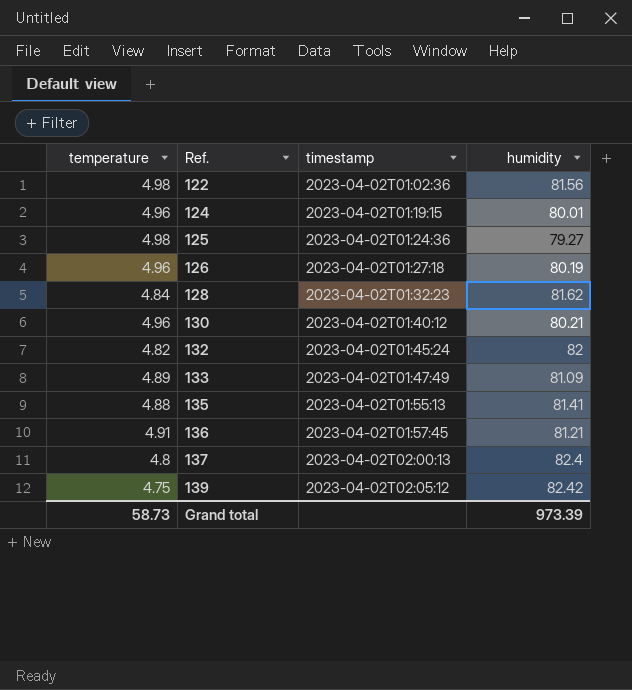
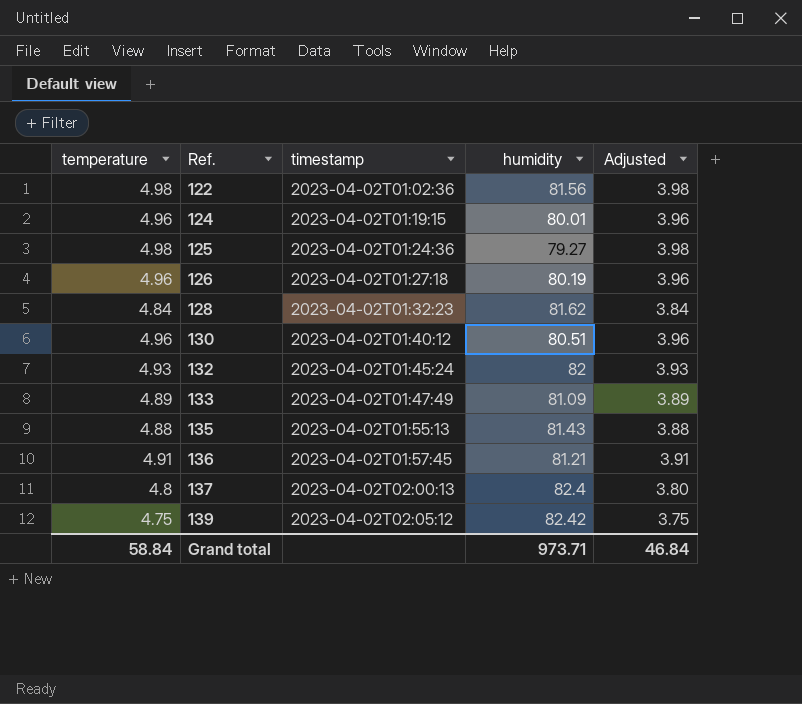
column Adjusted | formula: none -> [temperature] - 1
130 | humidity: 80.21 -> 80.51
132 | temperature: 4.82 -> 4.93
135 | humidity: 81.41 -> 81.43
Grand total | temperature: 58.73 -> 58.84
Grand total | humidity: 973.39 -> 973.71

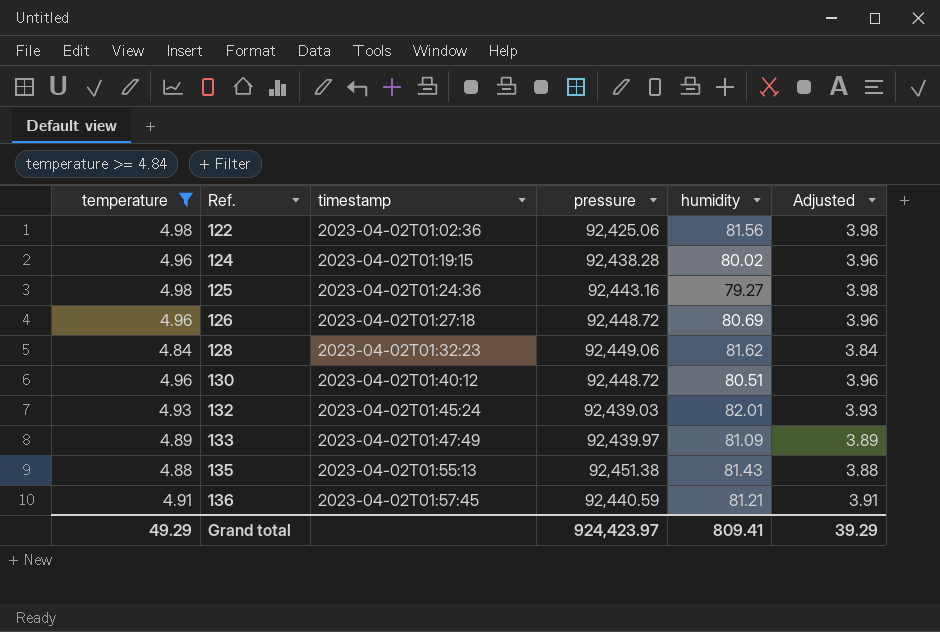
filter: none -> temperature >= 4.84
column pressure | position: none -> 4
124 | humidity: 80.01 -> 80.02
126 | humidity: 80.19 -> 80.69
132 | humidity: 82 -> 82.01
Grand total | temperature: 58.84 -> 49.29
Grand total | humidity: 973.71 -> 809.41
Grand total | Adjusted: 46.84 -> 39.29

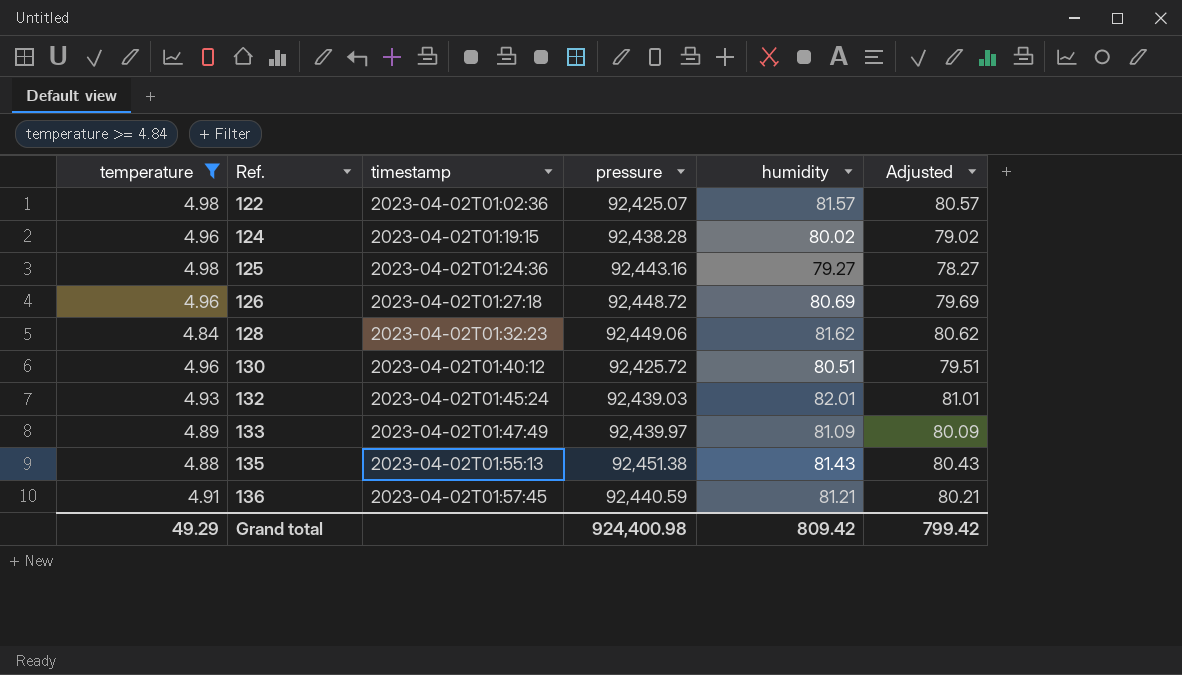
column Adjusted | formula: [temperature] - 1 -> [humidity] - 1
122 | pressure: 92,425.06 -> 92,425.07
122 | humidity: 81.56 -> 81.57
130 | pressure: 92,448.72 -> 92,425.72
Grand total | pressure: 924,423.97 -> 924,400.98
Grand total | humidity: 809.41 -> 809.42
Grand total | Adjusted: 39.29 -> 799.42

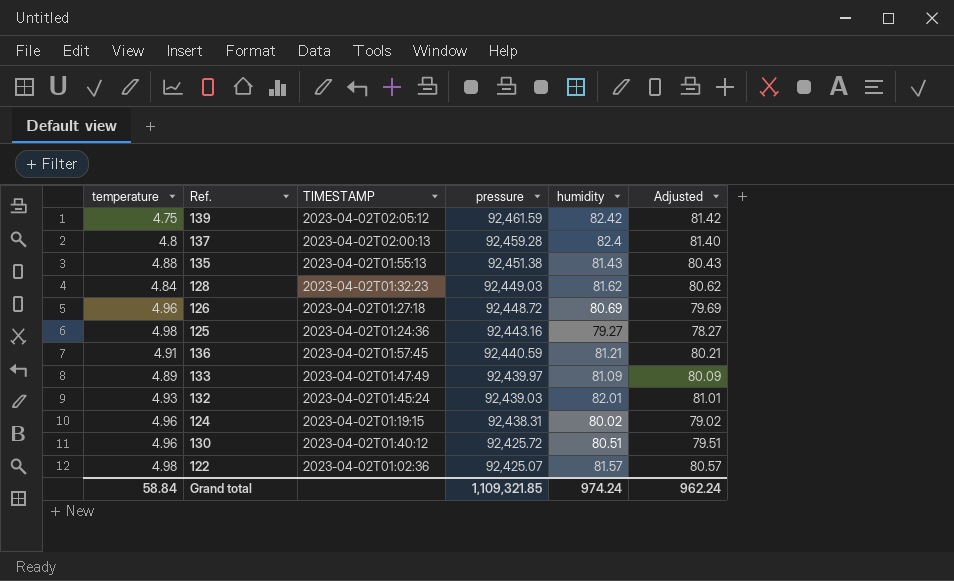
filter: temperature >= 4.84 -> none
row order: Ref. ascending -> pressure descending
column name: timestamp -> TIMESTAMP
128 | pressure: 92,449.06 -> 92,449.03
124 | pressure: 92,438.28 -> 92,438.31
Grand total | temperature: 49.29 -> 58.84
Grand total | pressure: 924,400.98 -> 1,109,321.85
Grand total | humidity: 809.42 -> 974.24
Grand total | Adjusted: 799.42 -> 962.24

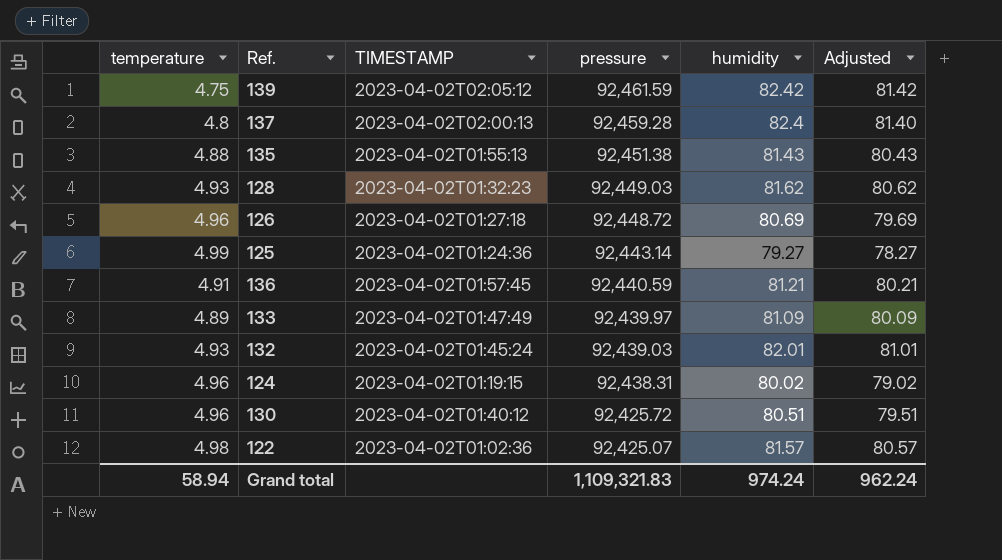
128 | temperature: 4.84 -> 4.93
125 | temperature: 4.98 -> 4.99
125 | pressure: 92,443.16 -> 92,443.14
Grand total | temperature: 58.84 -> 58.94
Grand total | pressure: 1,109,321.85 -> 1,109,321.83

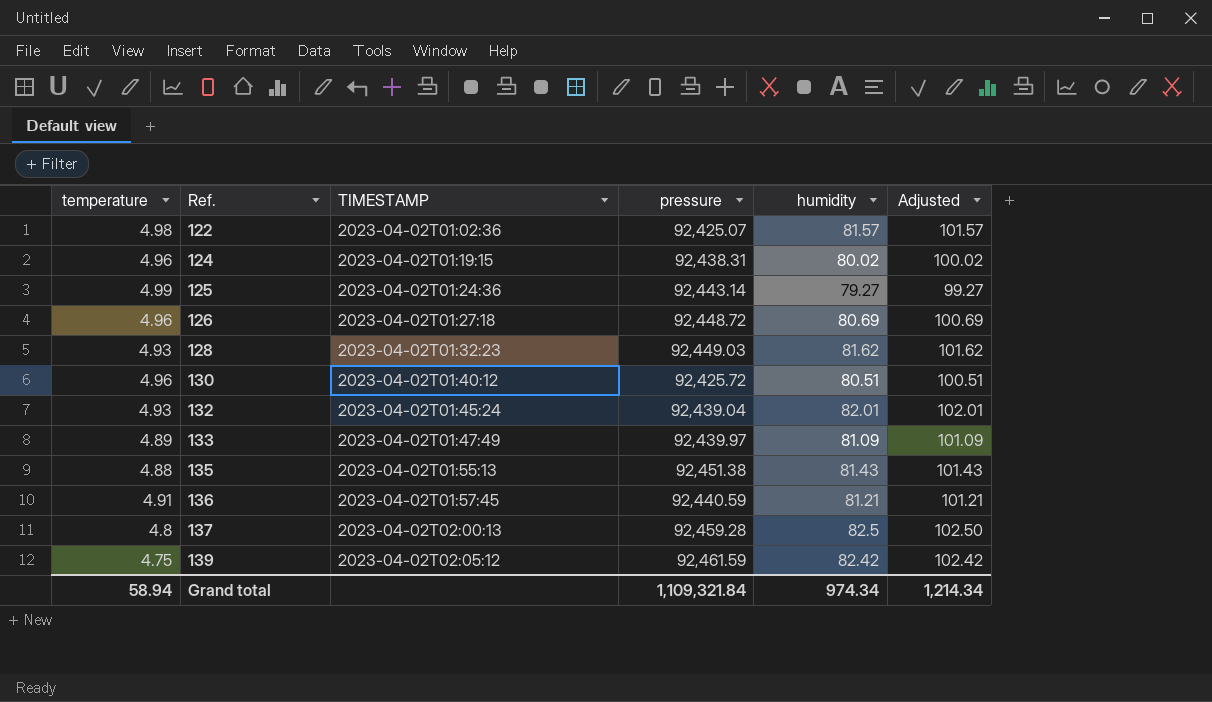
row order: pressure descending -> Ref. ascending
column Adjusted | formula: [humidity] - 1 -> [humidity] + 20
132 | pressure: 92,439.03 -> 92,439.04
137 | humidity: 82.4 -> 82.5
Grand total | pressure: 1,109,321.83 -> 1,109,321.84
Grand total | humidity: 974.24 -> 974.34
Grand total | Adjusted: 962.24 -> 1,214.34

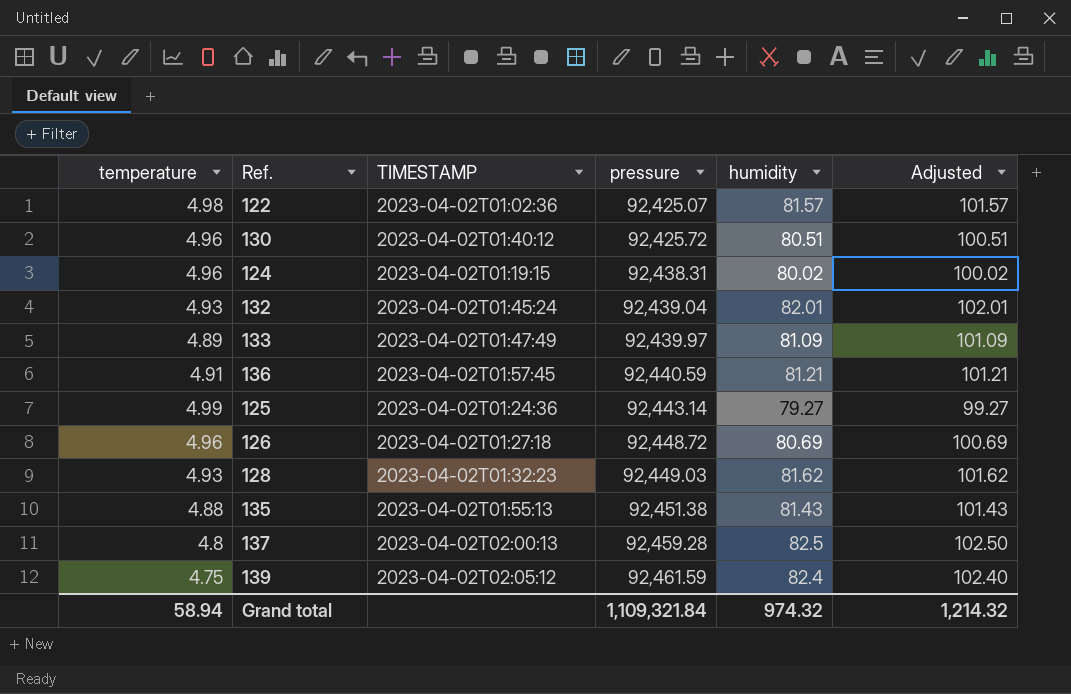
row order: Ref. ascending -> pressure ascending
139 | humidity: 82.42 -> 82.4
139 | Adjusted: 102.42 -> 102.40
Grand total | humidity: 974.34 -> 974.32
Grand total | Adjusted: 1,214.34 -> 1,214.32

